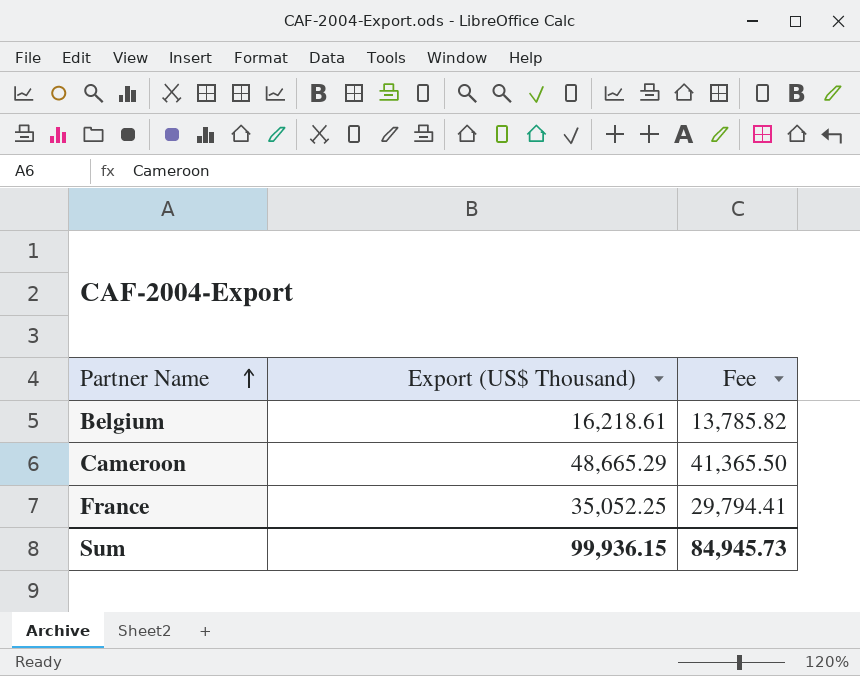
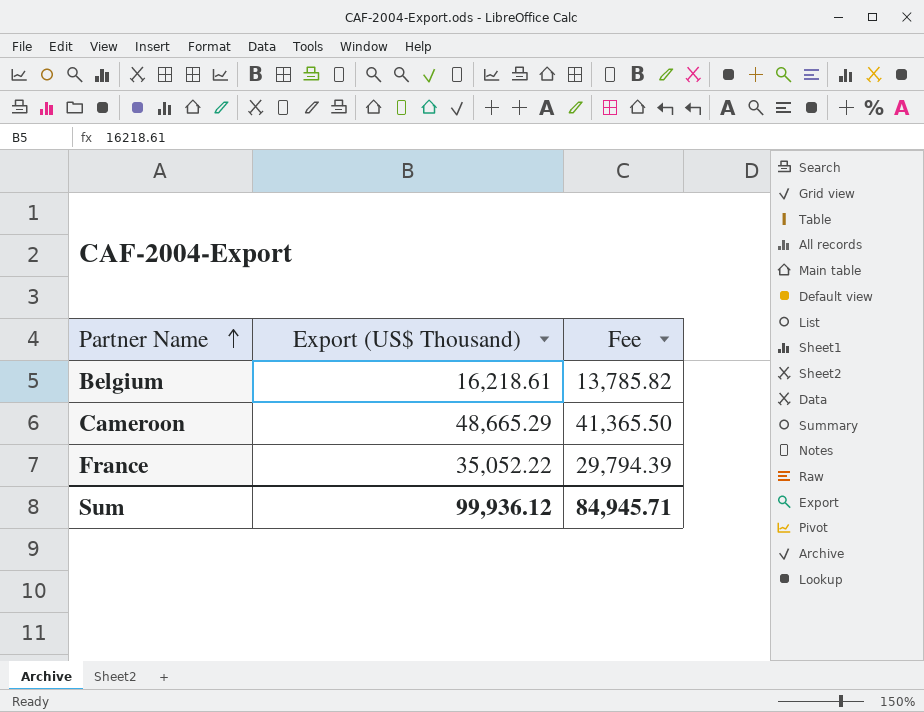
France | Export (US$ Thousand): 35,052.25 -> 35,052.22
France | Fee: 29,794.41 -> 29,794.39
Sum | Export (US$ Thousand): 99,936.15 -> 99,936.12
Sum | Fee: 84,945.73 -> 84,945.71

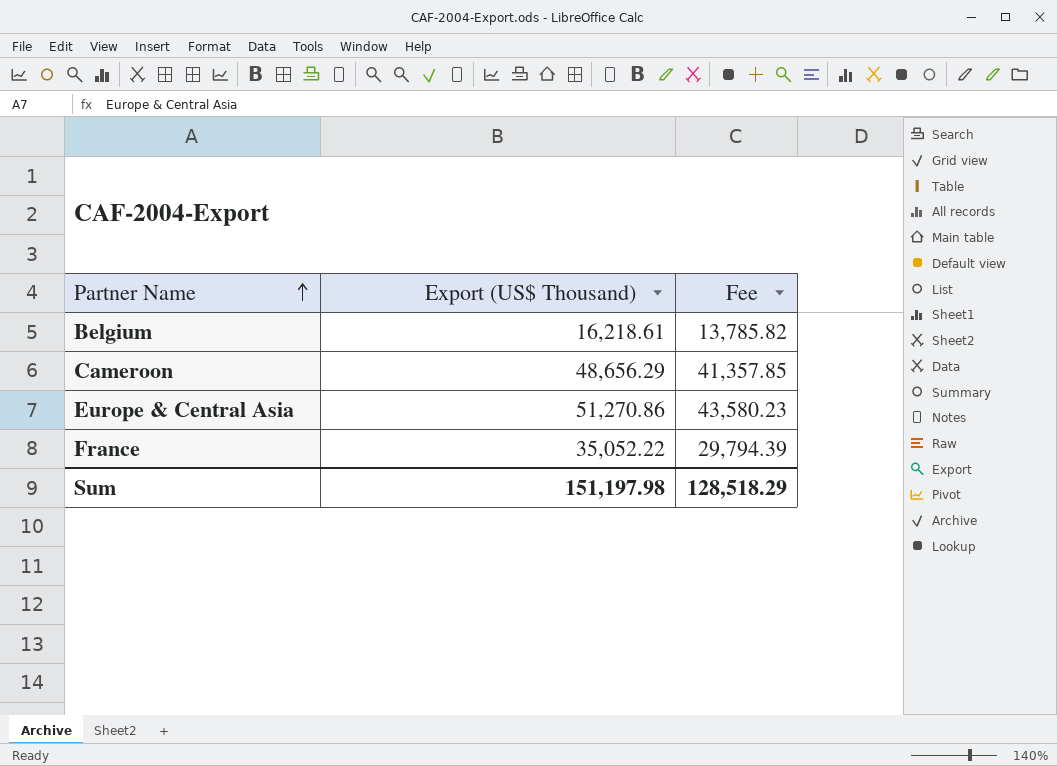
Cameroon | Export (US$ Thousand): 48,665.29 -> 48,656.29
Cameroon | Fee: 41,365.50 -> 41,357.85
row Europe & Central Asia: none -> 51,270.86 | 43,580.23
Sum | Export (US$ Thousand): 99,936.12 -> 151,197.98
Sum | Fee: 84,945.71 -> 128,518.29

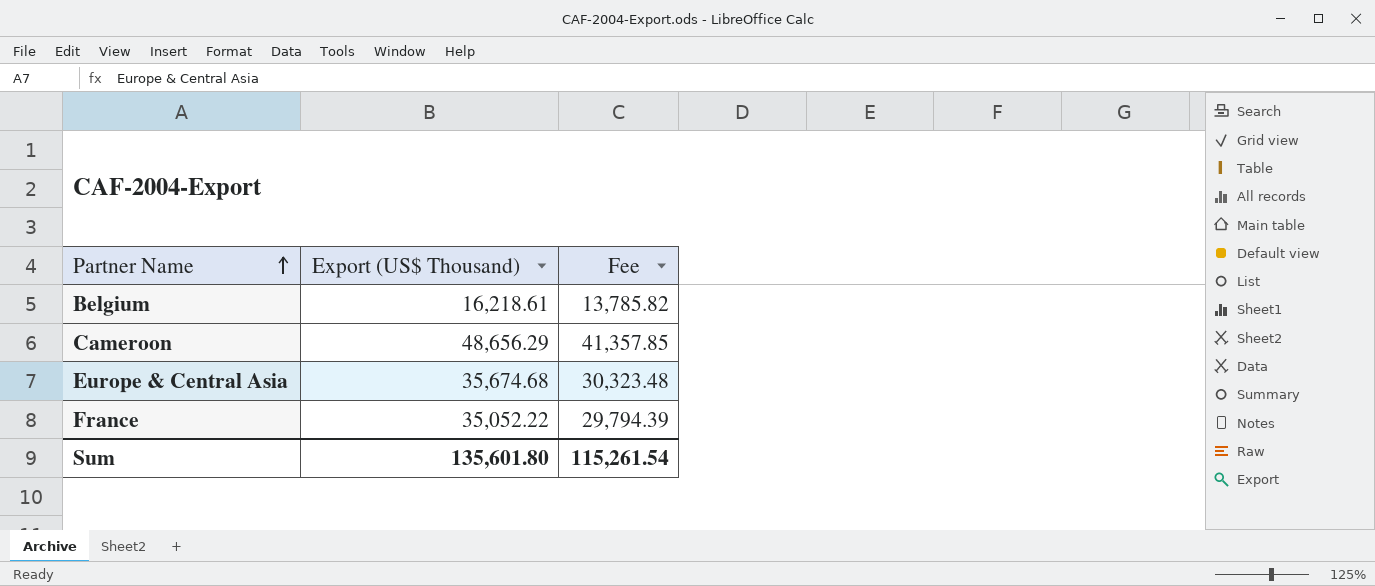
Europe & Central Asia | Export (US$ Thousand): 51,270.86 -> 35,674.68
Europe & Central Asia | Fee: 43,580.23 -> 30,323.48
Sum | Export (US$ Thousand): 151,197.98 -> 135,601.80
Sum | Fee: 128,518.29 -> 115,261.54

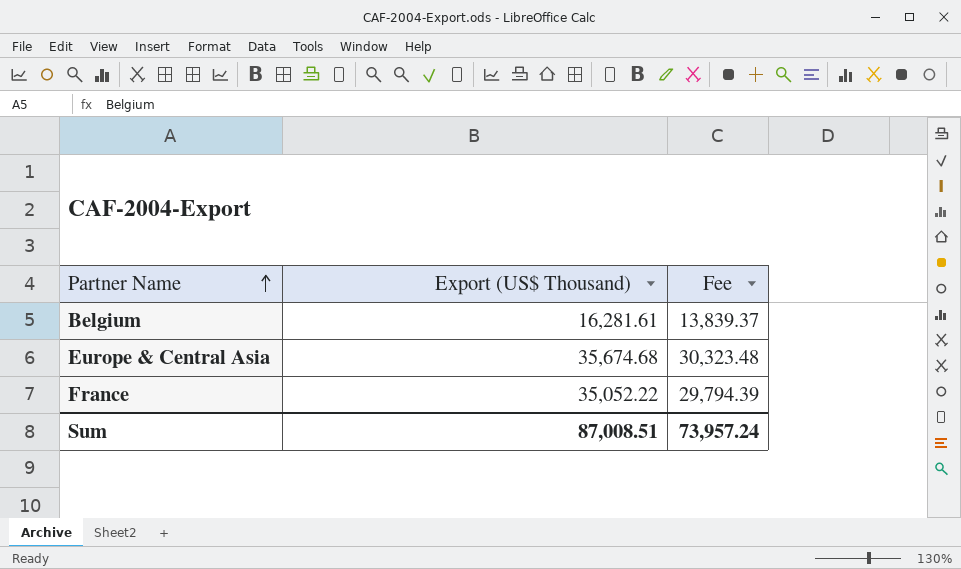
row Cameroon: 48,656.29 | 41,357.85 -> none
Belgium | Export (US$ Thousand): 16,218.61 -> 16,281.61
Belgium | Fee: 13,785.82 -> 13,839.37
Sum | Export (US$ Thousand): 135,601.80 -> 87,008.51
Sum | Fee: 115,261.54 -> 73,957.24

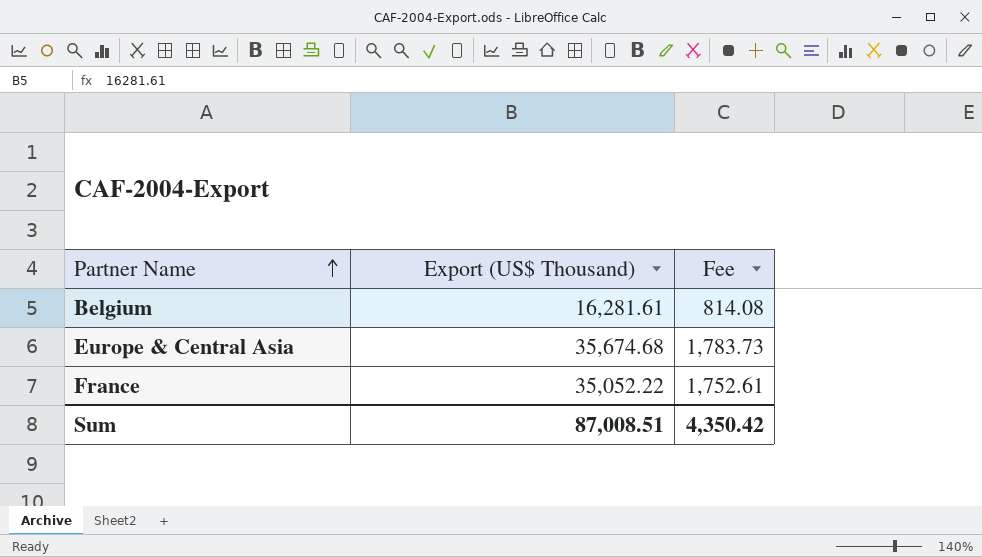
column Fee | formula: [Export (US$ Thousand)] * 0.85 -> [Export (US$ Thousand)] * 0.05
Sum | Fee: 73,957.24 -> 4,350.42

